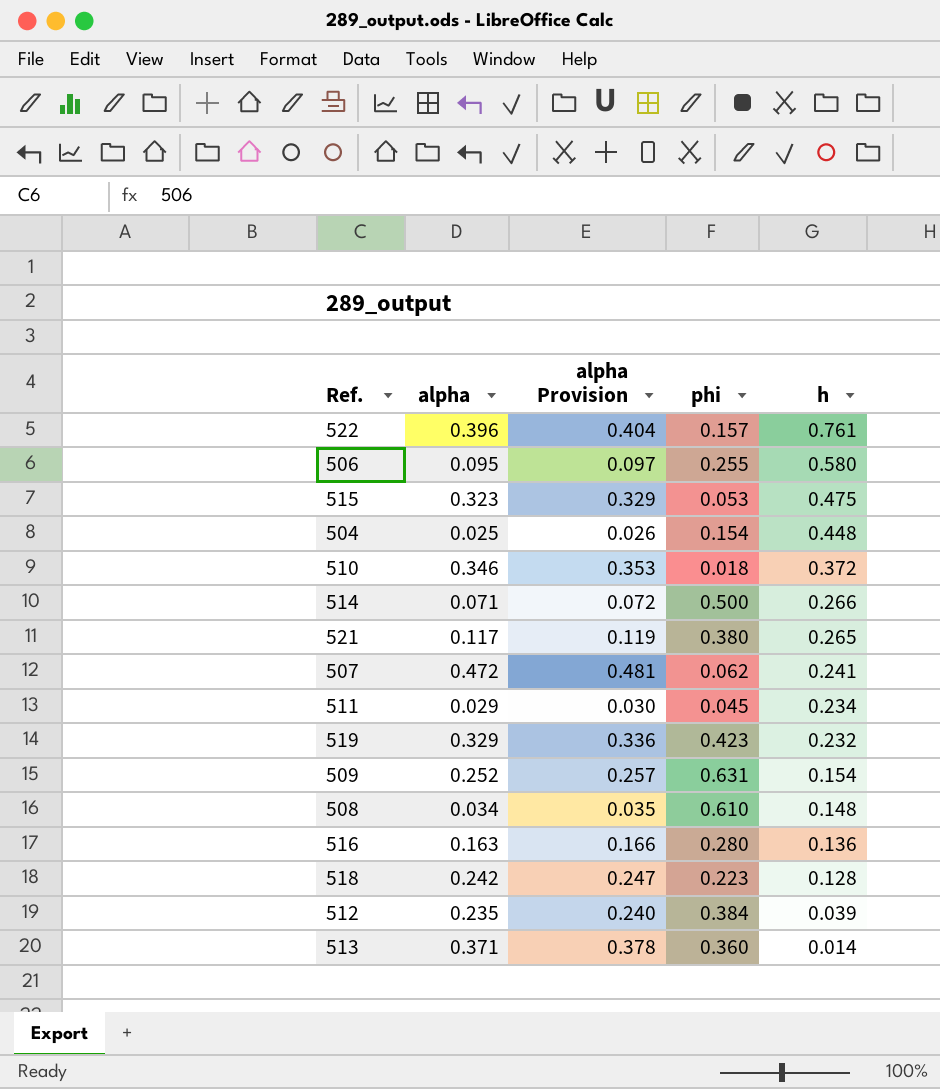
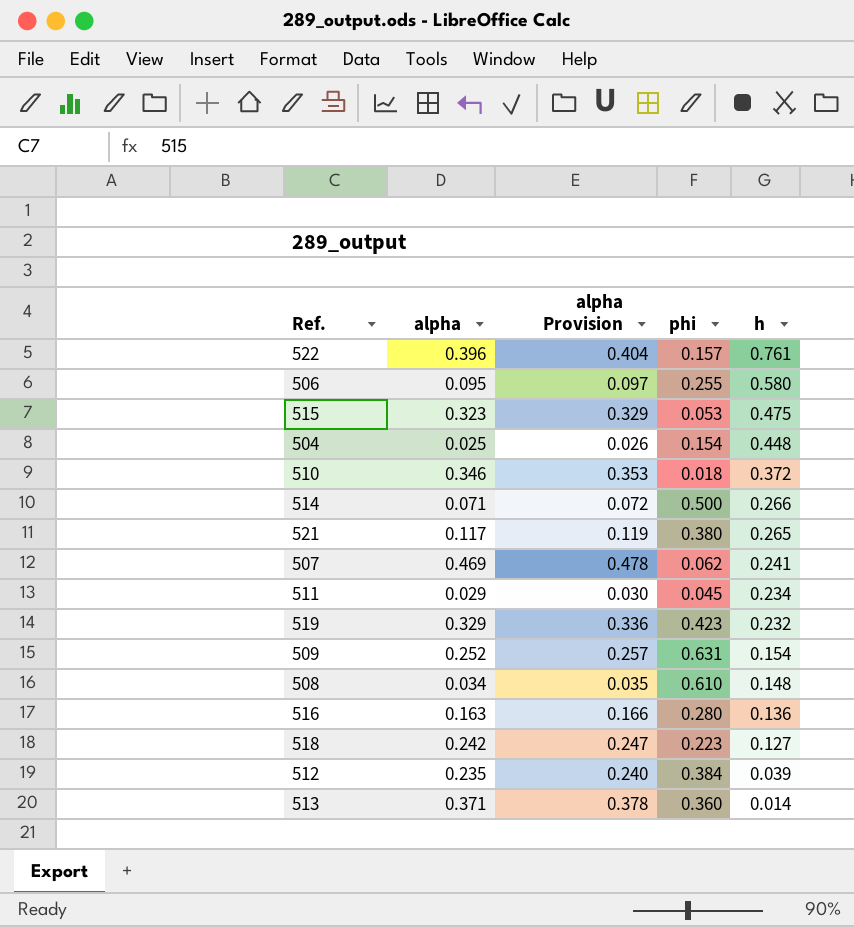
507 | alpha: 0.472 -> 0.469
507 | alpha Provision: 0.481 -> 0.478
518 | h: 0.128 -> 0.127

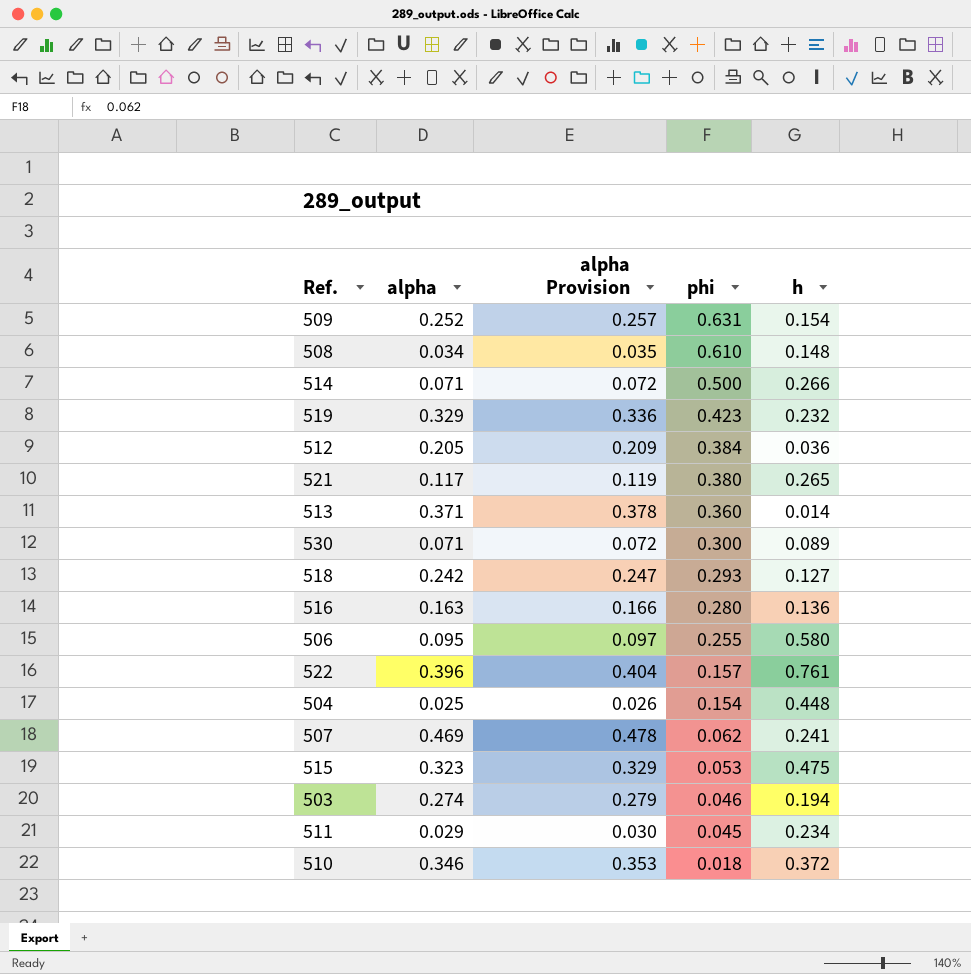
row order: h descending -> phi descending
512 | alpha: 0.235 -> 0.205
512 | alpha Provision: 0.240 -> 0.209
512 | h: 0.039 -> 0.036
row 530: none -> 0.071 | 0.072 | 0.300 | 0.089
518 | phi: 0.223 -> 0.293
row 503: none -> 0.274 | 0.279 | 0.046 | 0.194

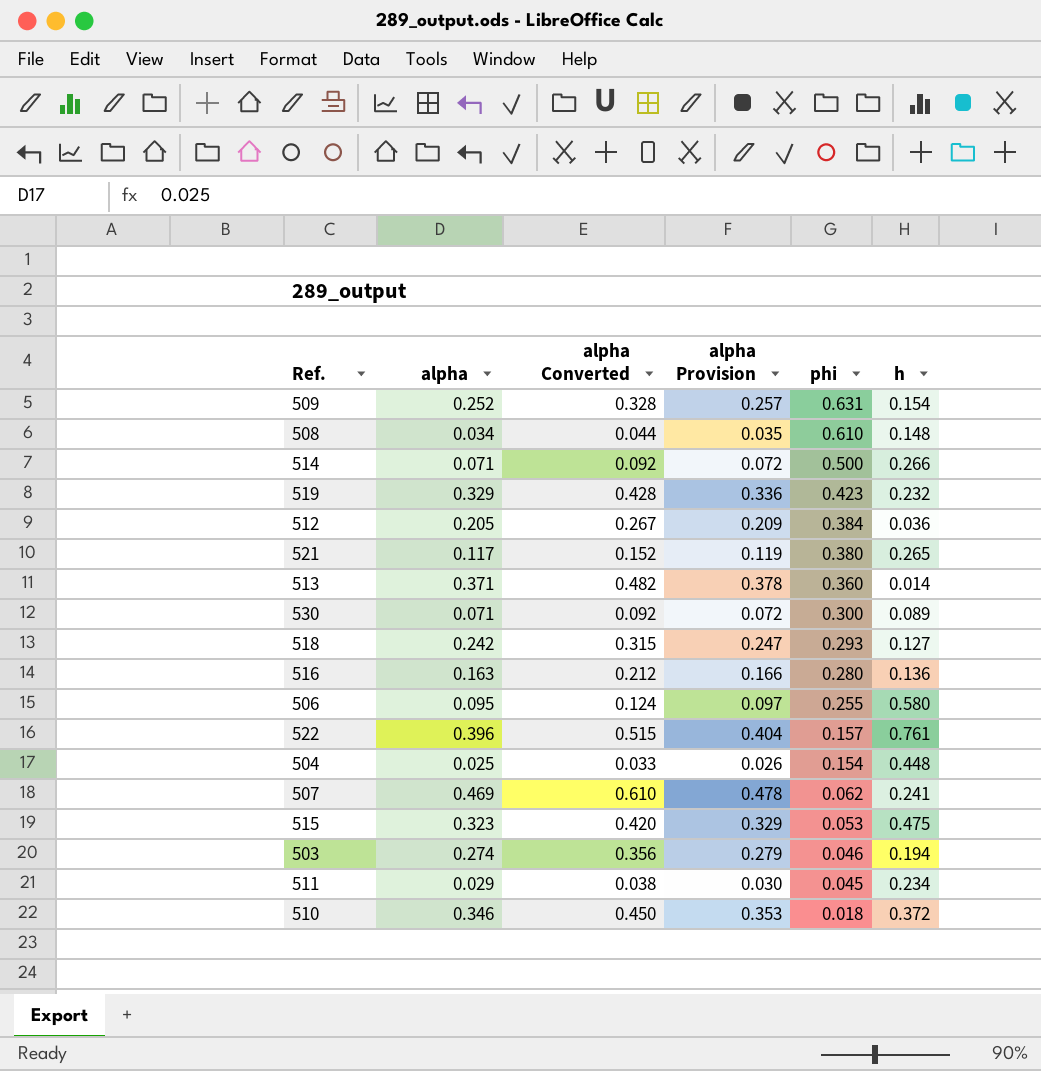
column alpha Converted | formula: none -> [alpha] * 1.3

